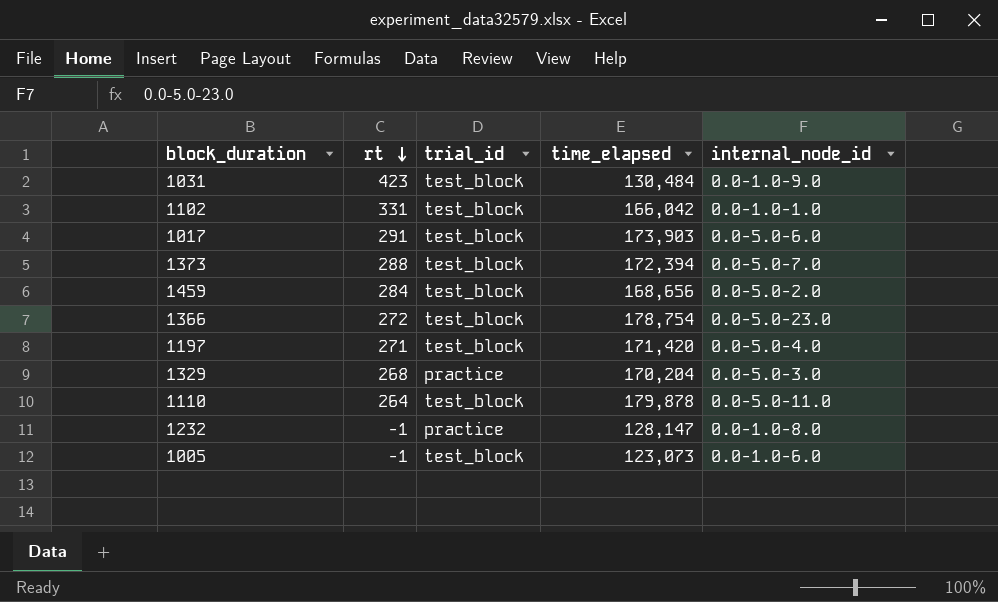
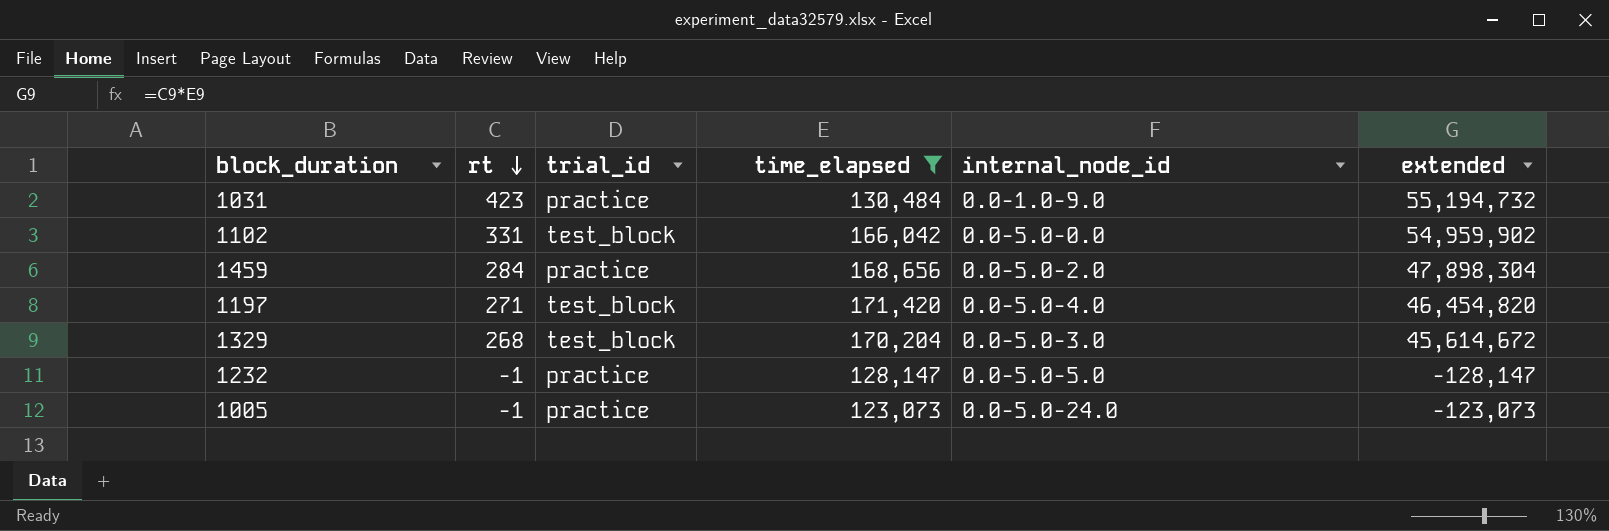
filter: none -> time_elapsed <= 171,420
column extended | formula: none -> [rt] * [time_elapsed]
1031 | trial_id: test_block -> practice
1102 | internal_node_id: 0.0-1.0-1.0 -> 0.0-5.0-0.0
1459 | trial_id: test_block -> practice
1329 | trial_id: practice -> test_block
1232 | internal_node_id: 0.0-1.0-8.0 -> 0.0-5.0-5.0
1005 | trial_id: test_block -> practice
1005 | internal_node_id: 0.0-1.0-6.0 -> 0.0-5.0-24.0

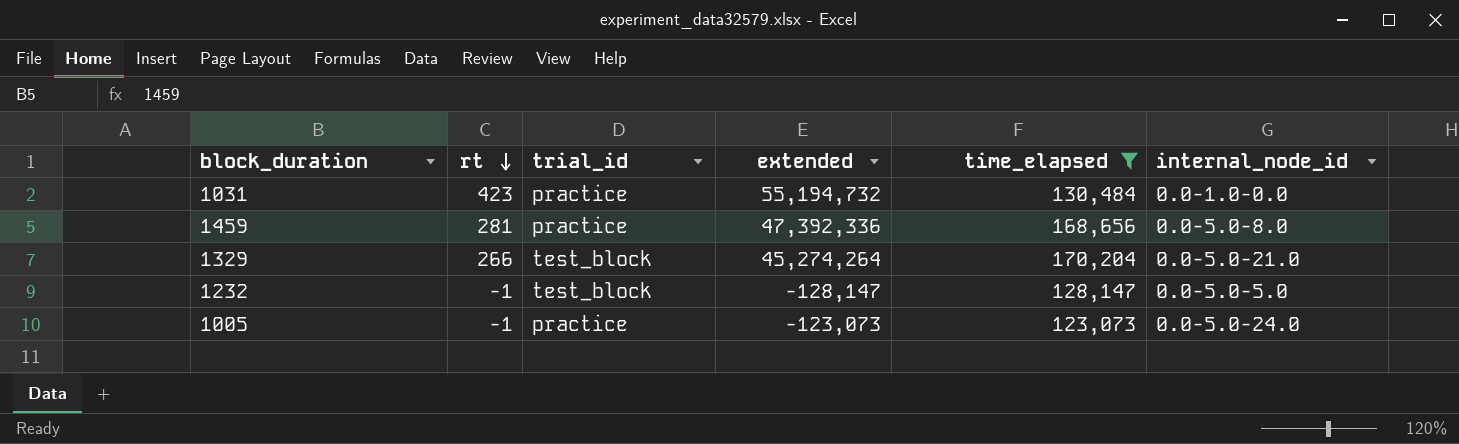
column extended | position: 6 -> 4
row 1102: 331 | test_block | 166,042 | 0.0-5.0-0.0 | 54,959,902 -> none
row 1197: 271 | test_block | 171,420 | 0.0-5.0-4.0 | 46,454,820 -> none
1031 | internal_node_id: 0.0-1.0-9.0 -> 0.0-1.0-0.0
1459 | rt: 284 -> 281
1459 | extended: 47,898,304 -> 47,392,336
1459 | internal_node_id: 0.0-5.0-2.0 -> 0.0-5.0-8.0
1329 | rt: 268 -> 266
1329 | extended: 45,614,672 -> 45,274,264
1329 | internal_node_id: 0.0-5.0-3.0 -> 0.0-5.0-21.0
1232 | trial_id: practice -> test_block

